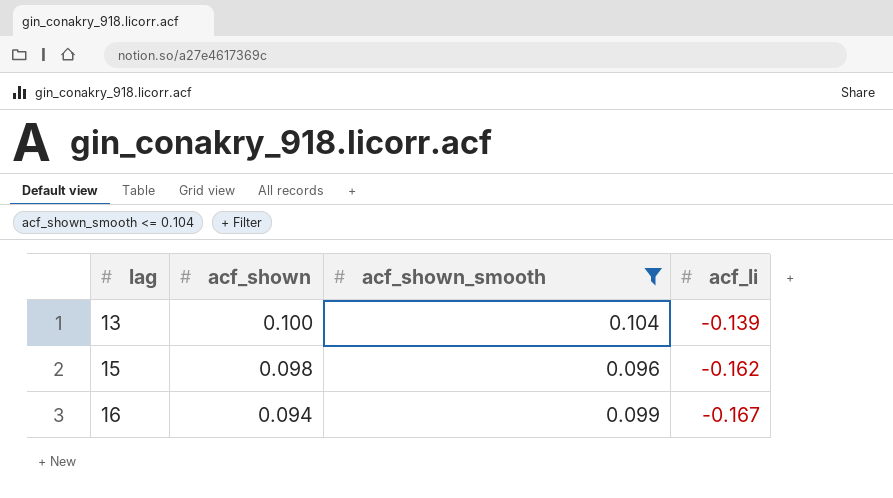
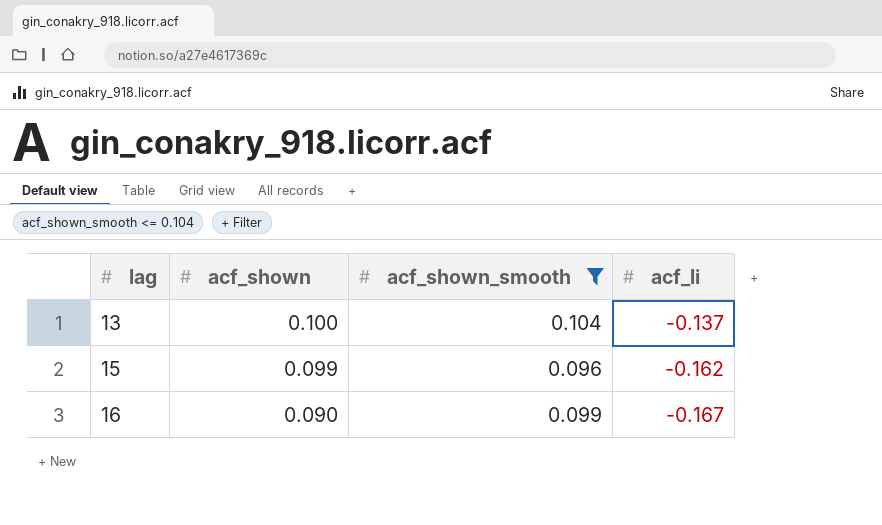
13 | acf_li: -0.139 -> -0.137
15 | acf_shown: 0.098 -> 0.099
16 | acf_shown: 0.094 -> 0.090

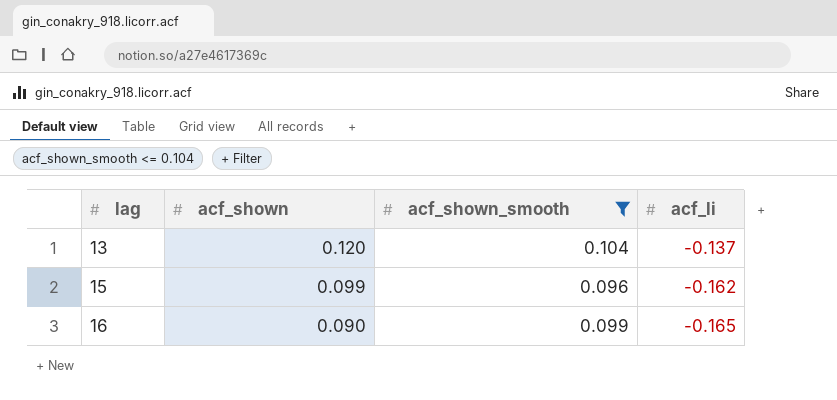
13 | acf_shown: 0.100 -> 0.120
16 | acf_li: -0.167 -> -0.165

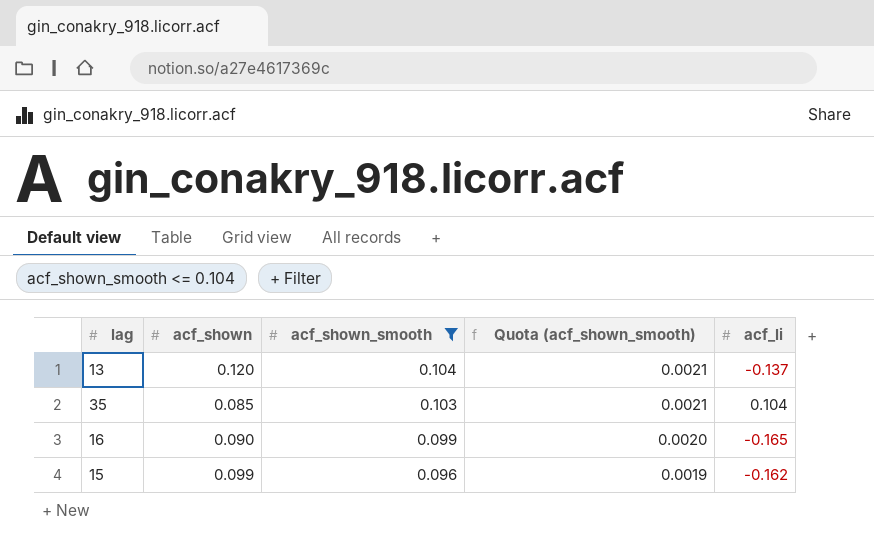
row order: lag ascending -> acf_shown_smooth descending
column Quota (acf_shown_smooth) | formula: none -> [acf_shown_smooth] * 0.02
row 35: none -> 0.085 | 0.103 | 0.0021 | 0.104

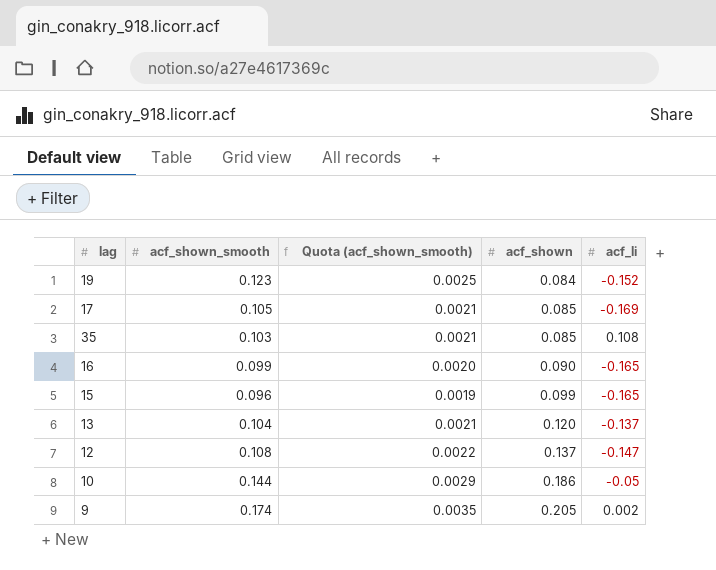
filter: acf_shown_smooth <= 0.104 -> none
row order: acf_shown_smooth descending -> acf_shown ascending
column acf_shown | position: 2 -> 4
35 | acf_li: 0.104 -> 0.108
15 | acf_li: -0.162 -> -0.165

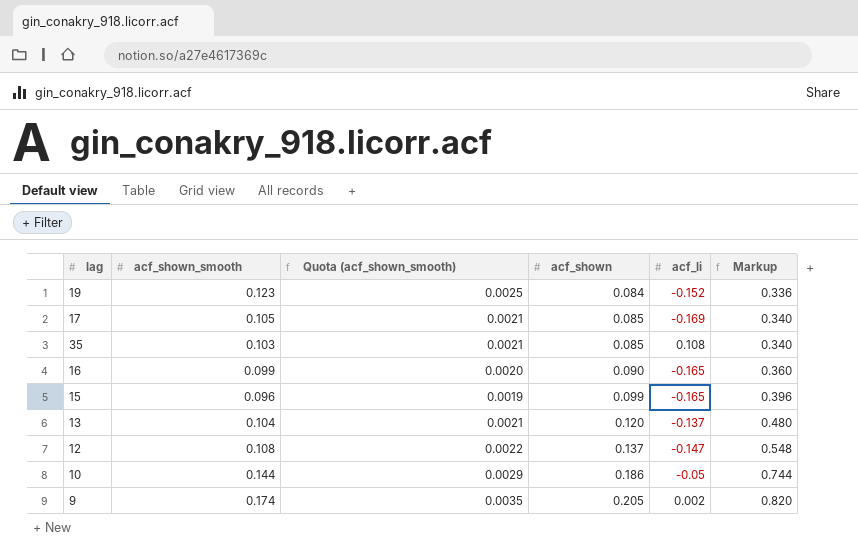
column Markup | formula: none -> [acf_shown] * 4

